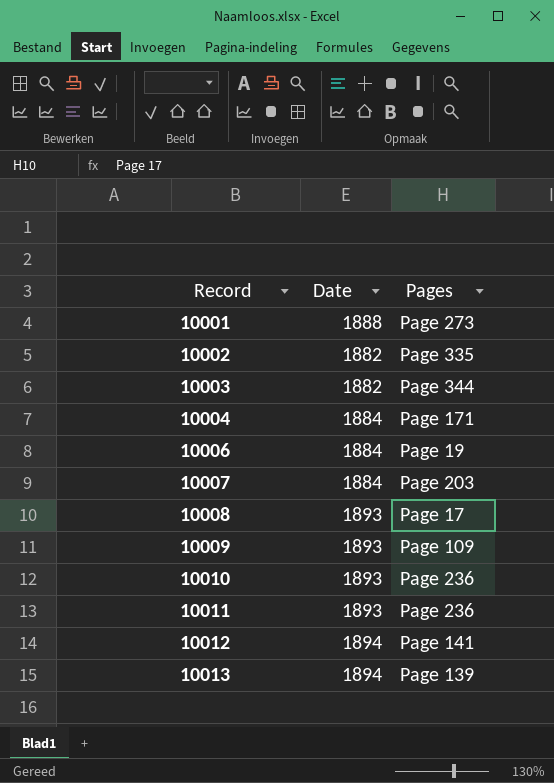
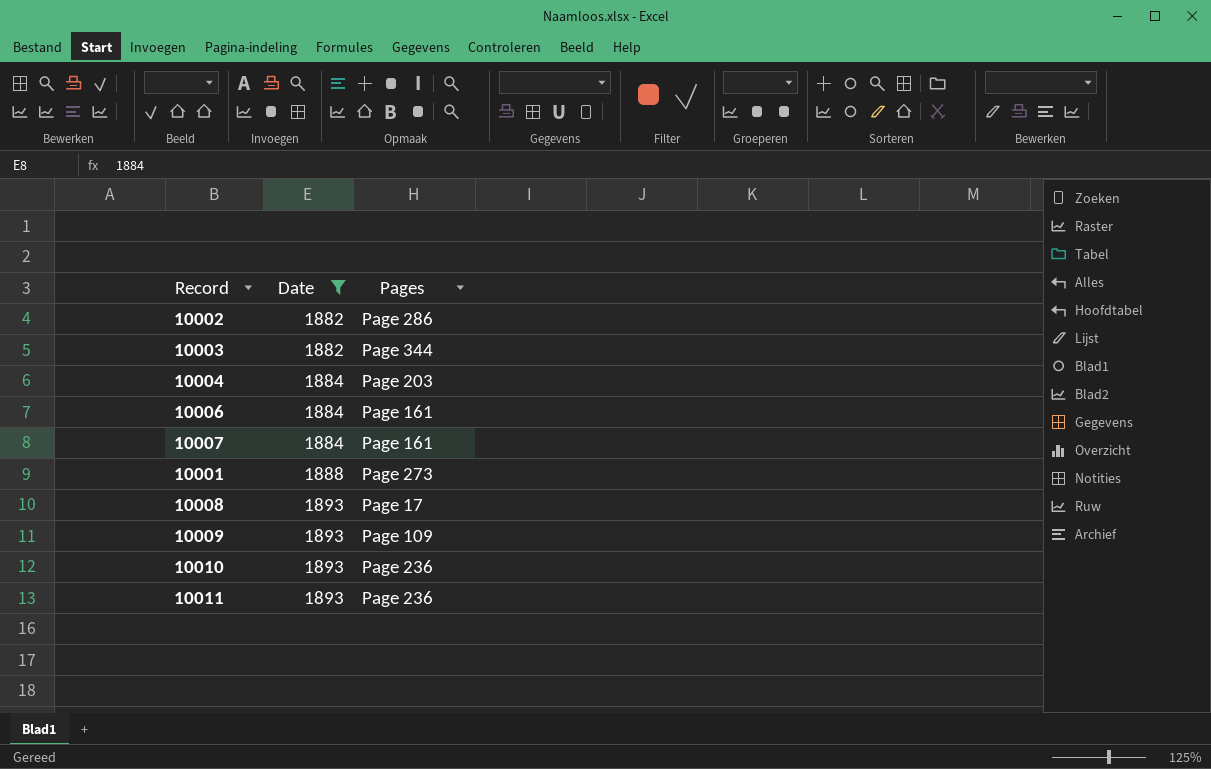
filter: none -> Date != 1894
row order: Record ascending -> Date ascending
10002 | Pages: Page 335 -> Page 286
10004 | Pages: Page 171 -> Page 203
10006 | Pages: Page 19 -> Page 161
10007 | Pages: Page 203 -> Page 161

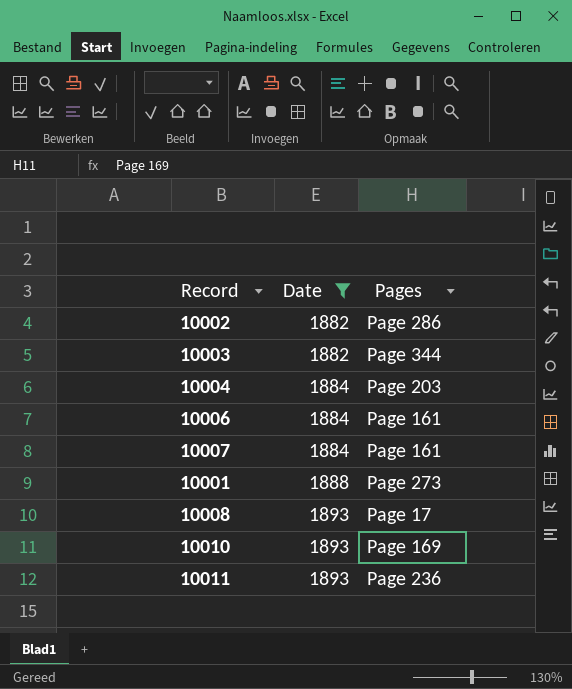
row 10009: 1893 | Page 109 -> none
10010 | Pages: Page 236 -> Page 169

